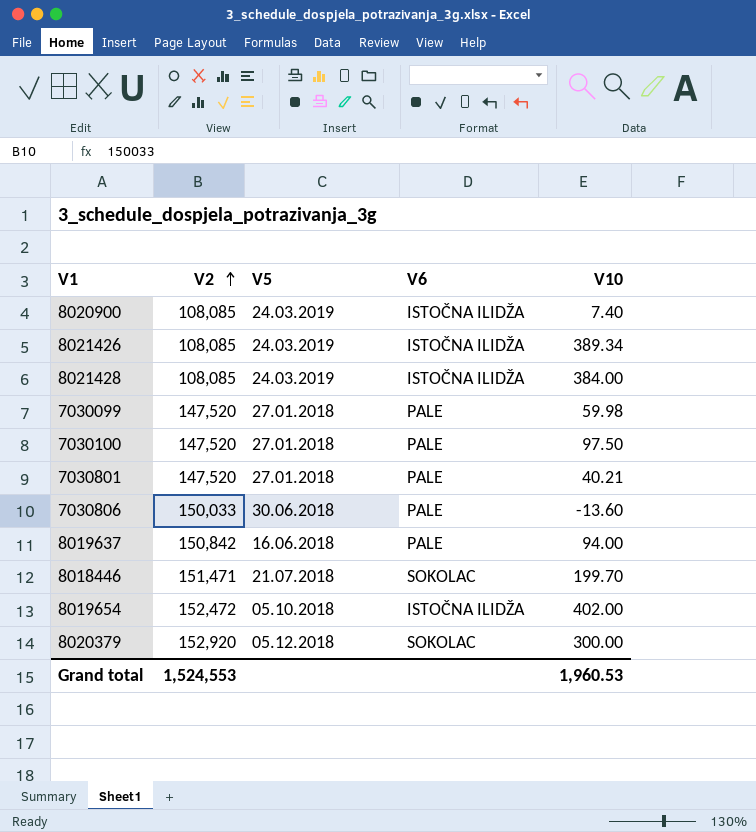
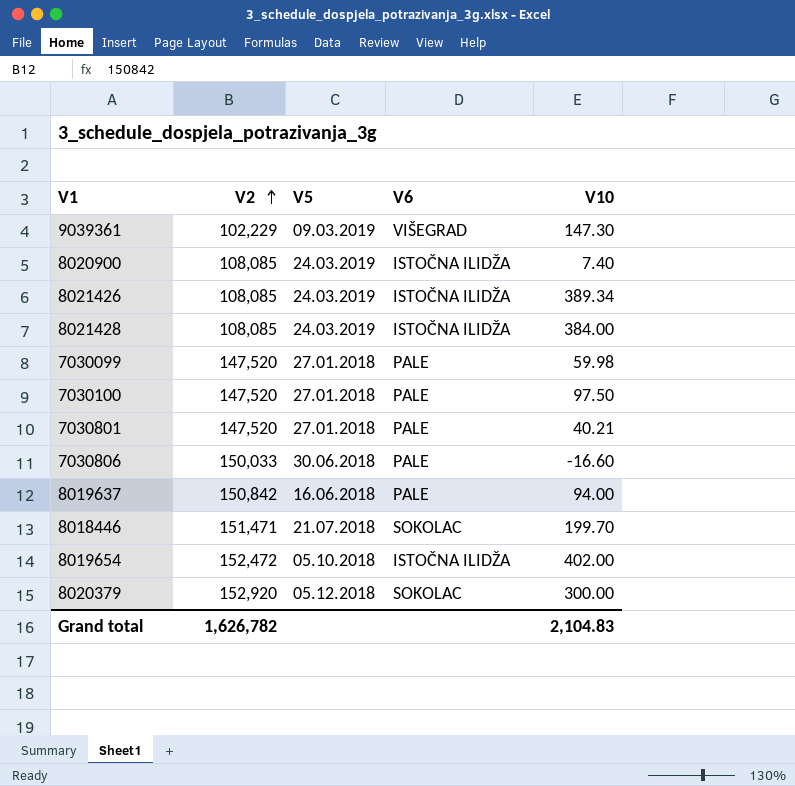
row 9039361: none -> 102,229 | 09.03.2019 | VIŠEGRAD | 147.30
7030806 | V10: -13.60 -> -16.60
Grand total | V2: 1,524,553 -> 1,626,782
Grand total | V10: 1,960.53 -> 2,104.83

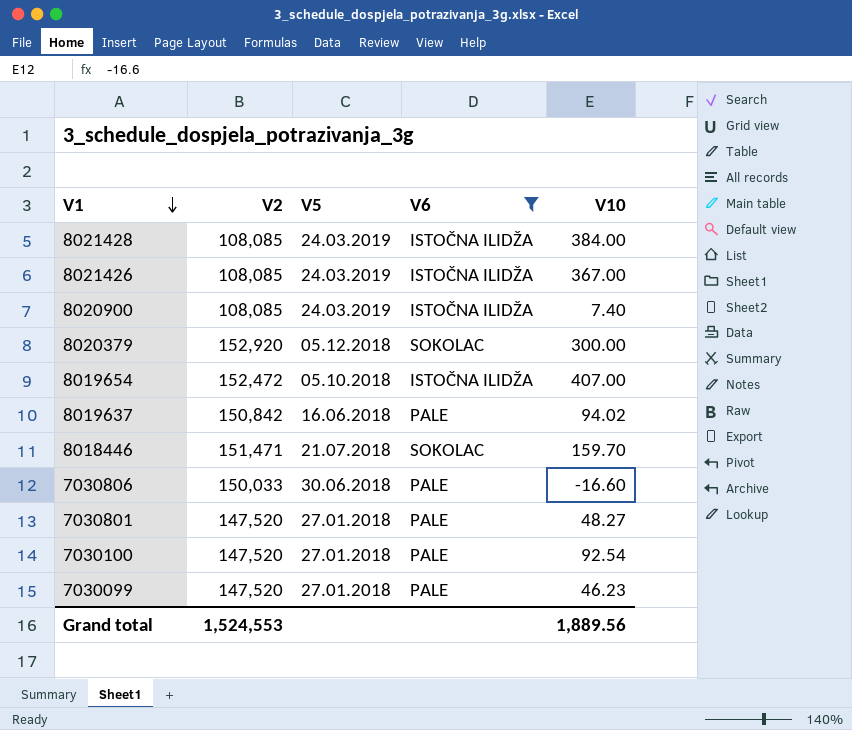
filter: none -> V6 != VIŠEGRAD
row order: V2 ascending -> V1 descending
8021426 | V10: 389.34 -> 367.00
8019654 | V10: 402.00 -> 407.00
8019637 | V10: 94.00 -> 94.02
8018446 | V10: 199.70 -> 159.70
7030801 | V10: 40.21 -> 48.27
7030100 | V10: 97.50 -> 92.54
7030099 | V10: 59.98 -> 46.23
Grand total | V2: 1,626,782 -> 1,524,553
Grand total | V10: 2,104.83 -> 1,889.56

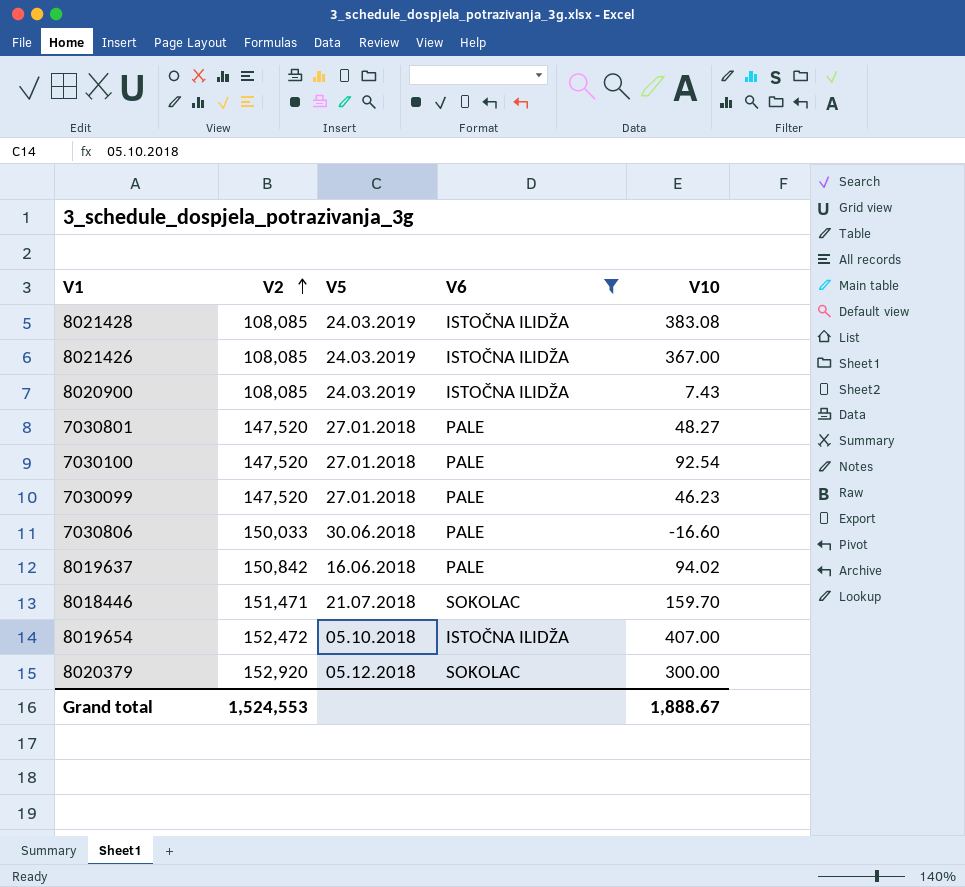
row order: V1 descending -> V2 ascending
8021428 | V10: 384.00 -> 383.08
8020900 | V10: 7.40 -> 7.43
Grand total | V10: 1,889.56 -> 1,888.67

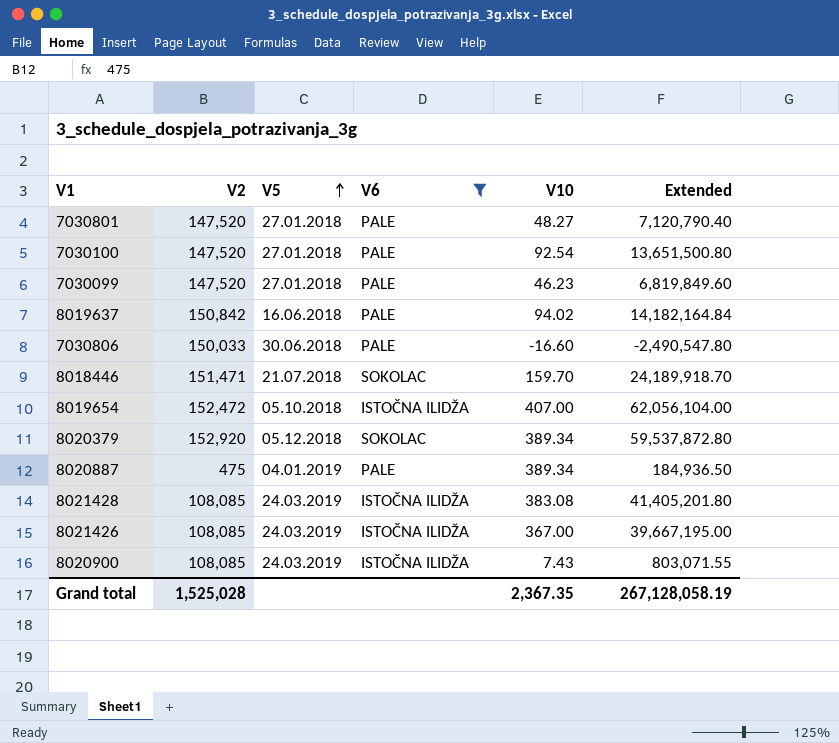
row order: V2 ascending -> V5 ascending
column Extended | formula: none -> [V2] * [V10]
8020379 | V10: 300.00 -> 389.34
row 8020887: none -> 475 | 04.01.2019 | PALE | 389.34 | 184,936.50
Grand total | V2: 1,524,553 -> 1,525,028
Grand total | V10: 1,888.67 -> 2,367.35

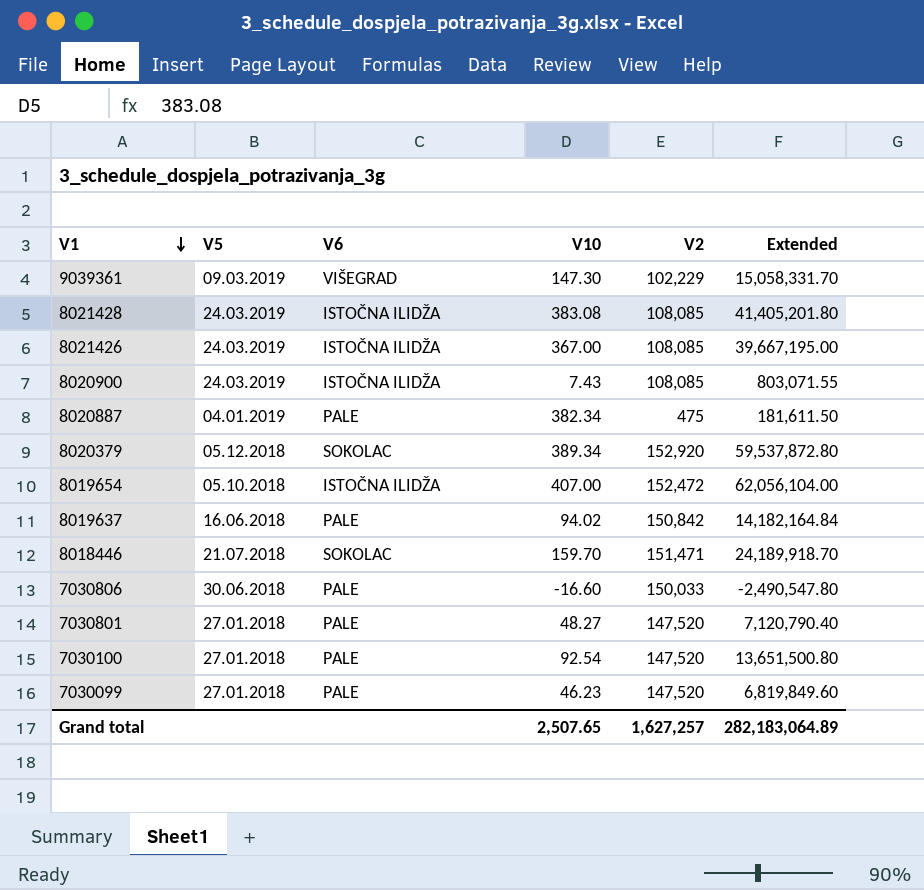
filter: V6 != VIŠEGRAD -> none
row order: V5 ascending -> V1 descending
column V2 | position: 2 -> 5
8020887 | V10: 389.34 -> 382.34
8020887 | Extended: 184,936.50 -> 181,611.50
Grand total | V10: 2,367.35 -> 2,507.65
Grand total | V2: 1,525,028 -> 1,627,257
Grand total | Extended: 267,128,058.19 -> 282,183,064.89

